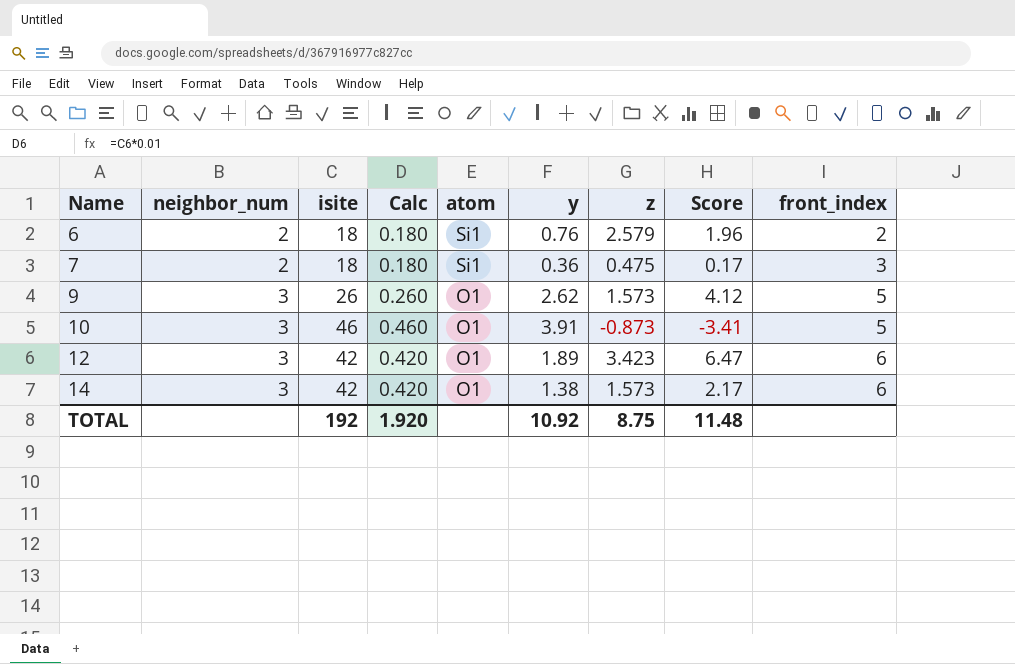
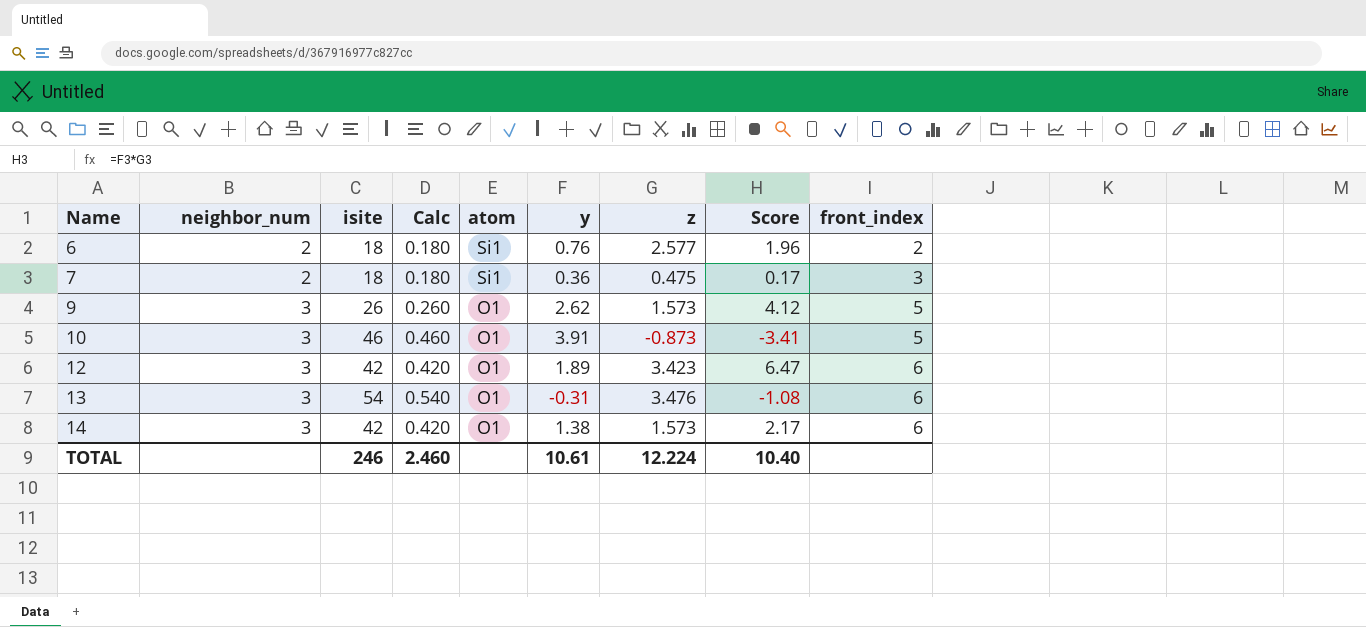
6 | z: 2.579 -> 2.577
row 13: none -> 3 | 54 | 0.540 | O1 | -0.31 | 3.476 | -1.08 | 6
TOTAL | isite: 192 -> 246
TOTAL | Calc: 1.920 -> 2.460
TOTAL | y: 10.92 -> 10.61
TOTAL | z: 8.75 -> 12.224
TOTAL | Score: 11.48 -> 10.40

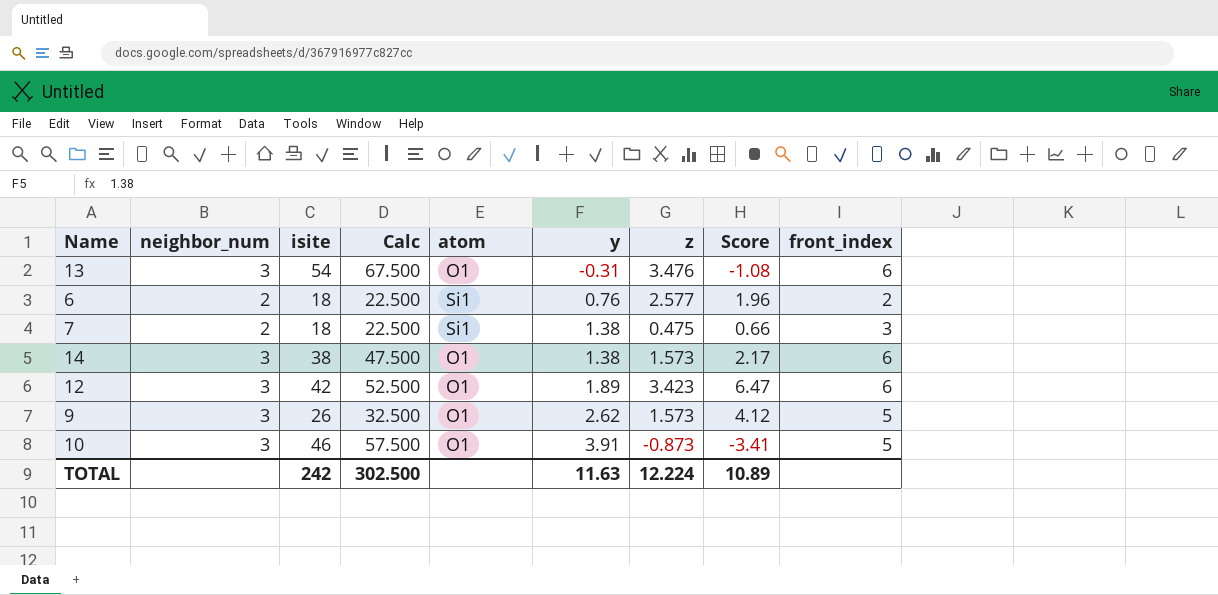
row order: Name ascending -> y ascending
column Calc | formula: [isite] * 0.01 -> [isite] * 1.25
7 | y: 0.36 -> 1.38
7 | Score: 0.17 -> 0.66
14 | isite: 42 -> 38
TOTAL | isite: 246 -> 242
TOTAL | Calc: 2.460 -> 302.500
TOTAL | y: 10.61 -> 11.63
TOTAL | Score: 10.40 -> 10.89

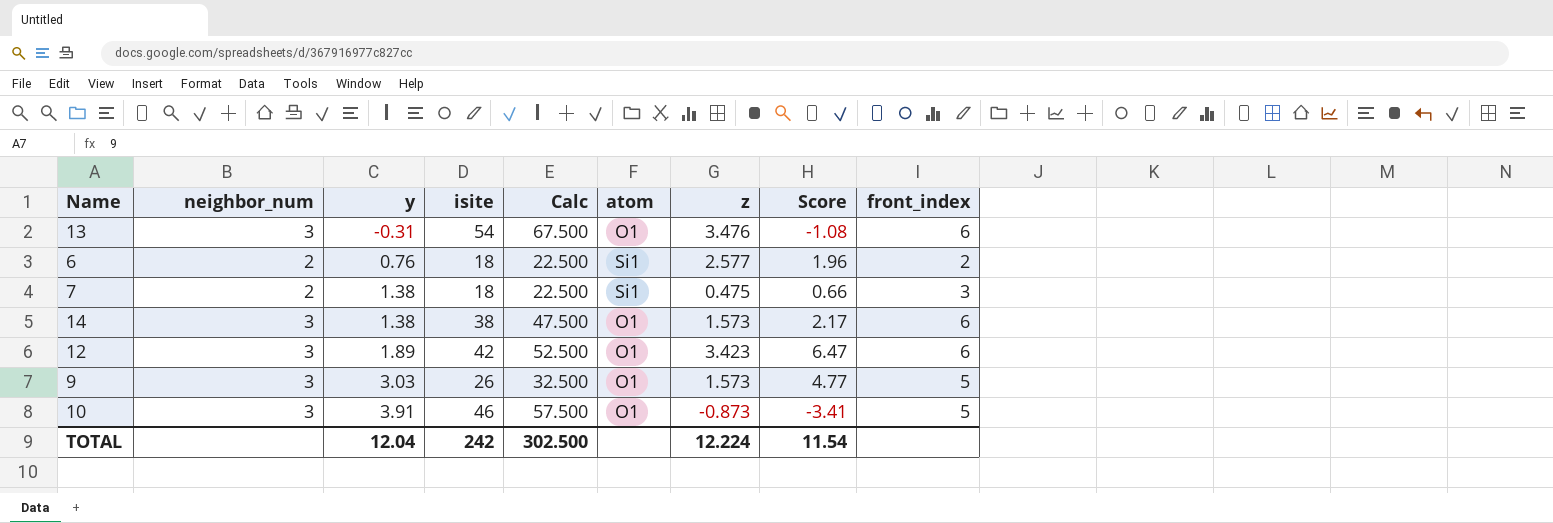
column y | position: 6 -> 3
9 | y: 2.62 -> 3.03
9 | Score: 4.12 -> 4.77
TOTAL | y: 11.63 -> 12.04
TOTAL | Score: 10.89 -> 11.54

